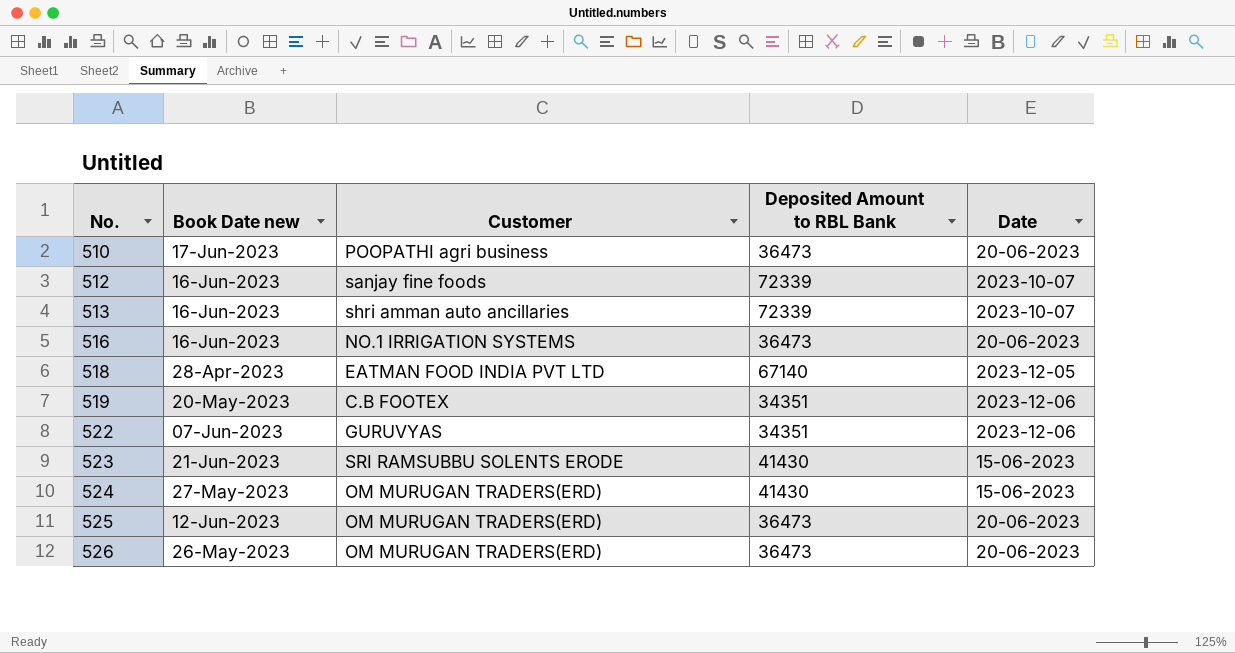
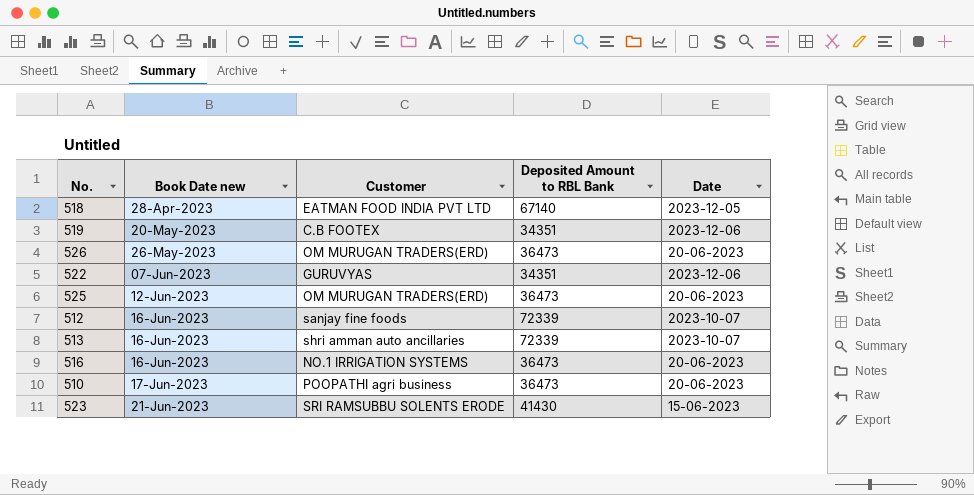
row order: No. ascending -> Book Date new ascending
row 524: 27-May-2023 | OM MURUGAN TRADERS(ERD) | 41430 | 15-06-2023 -> none

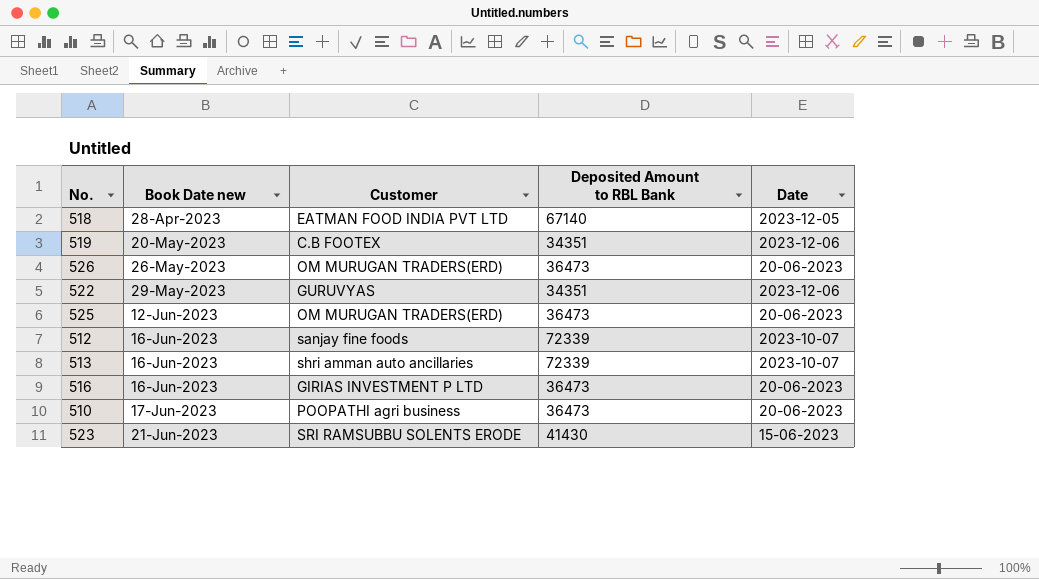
522 | Book Date new: 07-Jun-2023 -> 29-May-2023
516 | Customer: NO.1 IRRIGATION SYSTEMS -> GIRIAS INVESTMENT P LTD

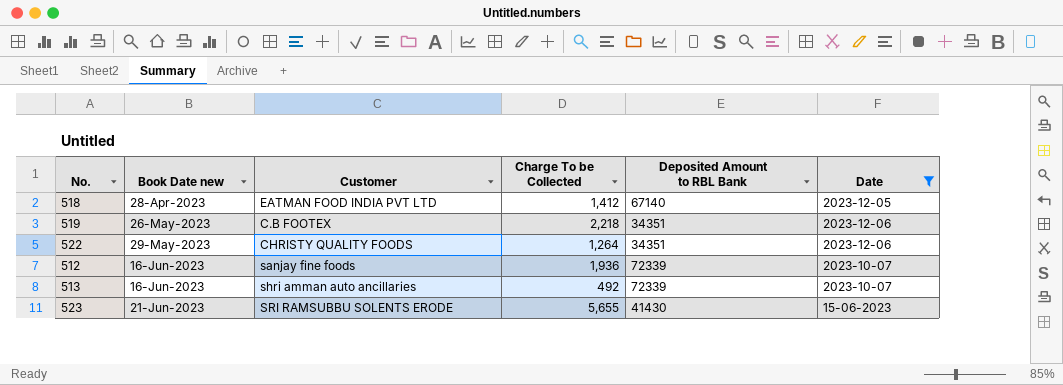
filter: none -> Date != 20-06-2023
column Charge To be Collected | position: none -> 4
519 | Book Date new: 20-May-2023 -> 26-May-2023
522 | Customer: GURUVYAS -> CHRISTY QUALITY FOODS

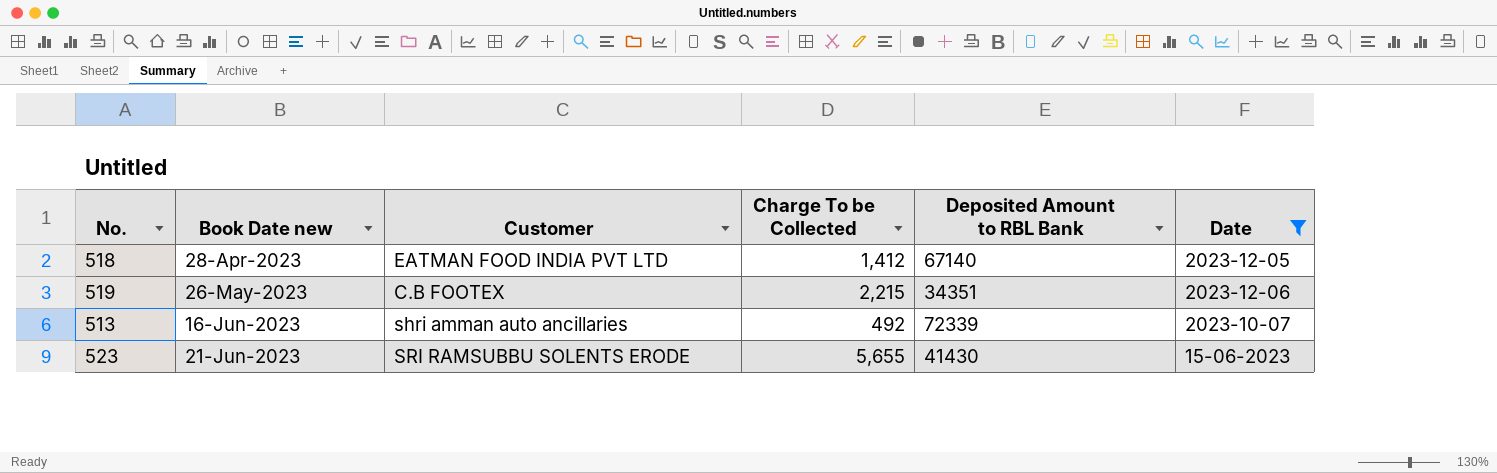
row 522: 29-May-2023 | CHRISTY QUALITY FOODS | 1,264 | 34351 | 2023-12-06 -> none
row 512: 16-Jun-2023 | sanjay fine foods | 1,936 | 72339 | 2023-10-07 -> none
519 | Charge To be Collected: 2,218 -> 2,215

